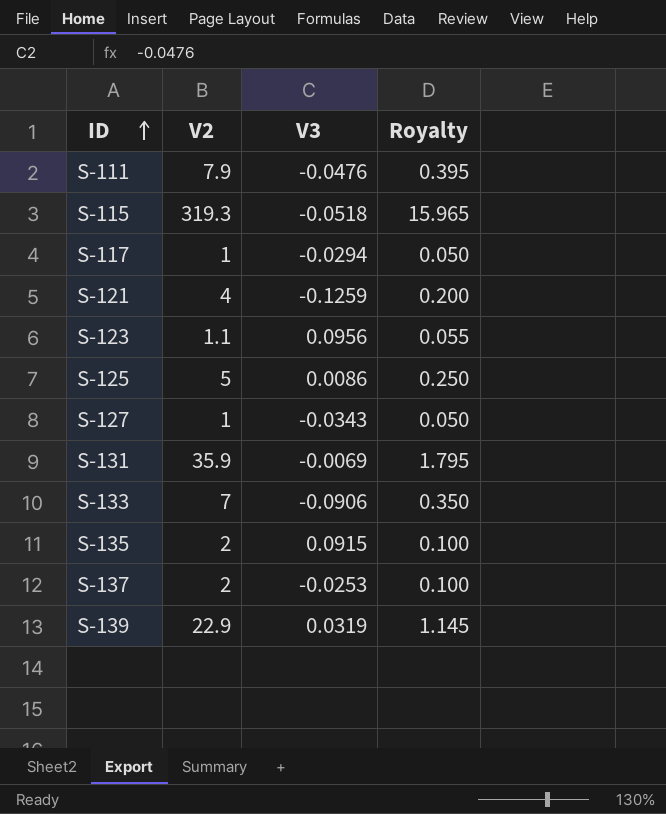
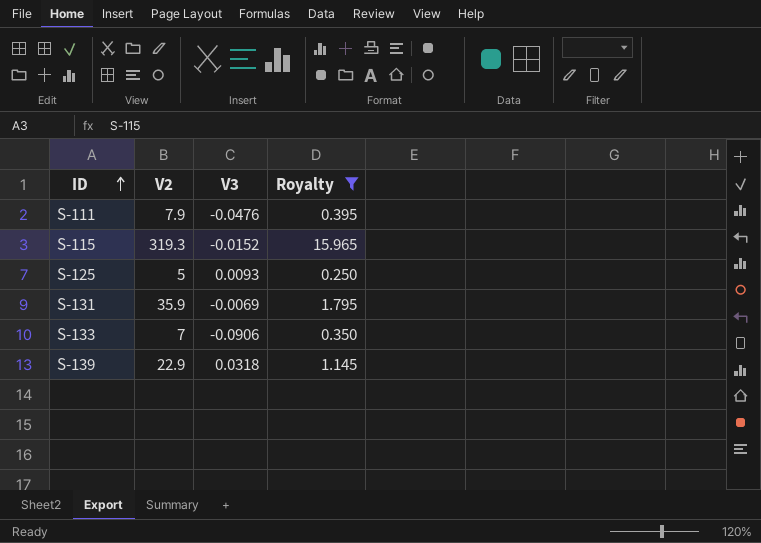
filter: none -> Royalty >= 0.250
S-115 | V3: -0.0518 -> -0.0152
S-125 | V3: 0.0086 -> 0.0093
S-139 | V3: 0.0319 -> 0.0318

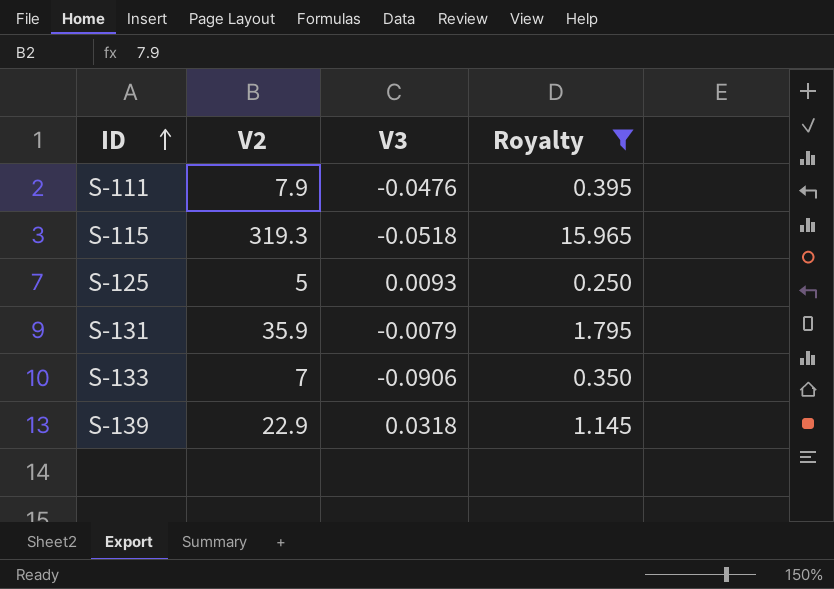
S-115 | V3: -0.0152 -> -0.0518
S-131 | V3: -0.0069 -> -0.0079

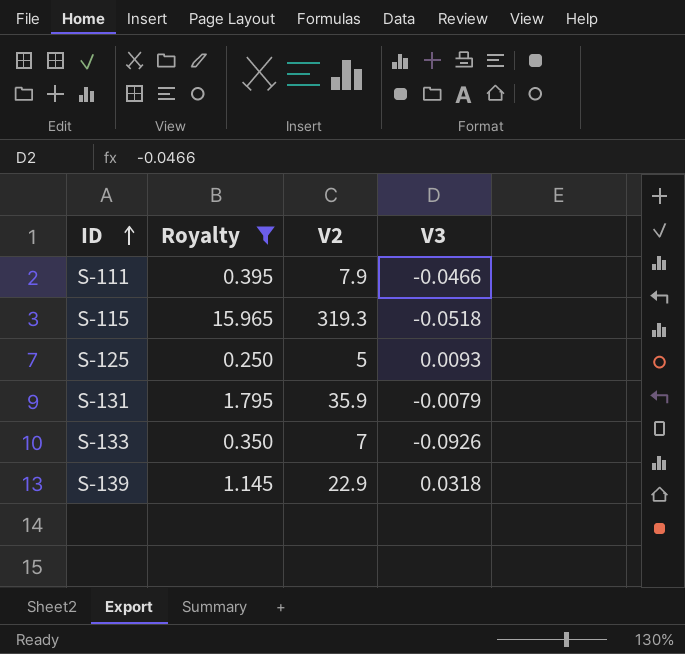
column Royalty | position: 4 -> 2
S-111 | V3: -0.0476 -> -0.0466
S-133 | V3: -0.0906 -> -0.0926

